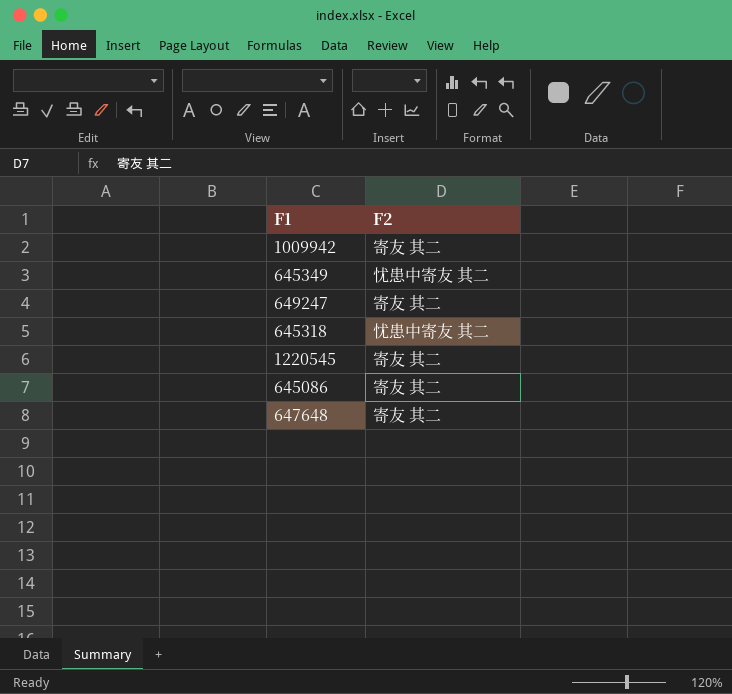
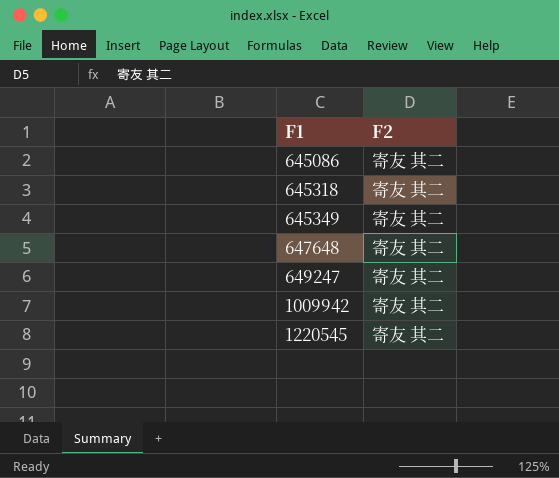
row order: none -> F1 ascending
645318 | F2: 忧患中寄友 其二 -> 寄友 其二
645349 | F2: 忧患中寄友 其二 -> 寄友 其二

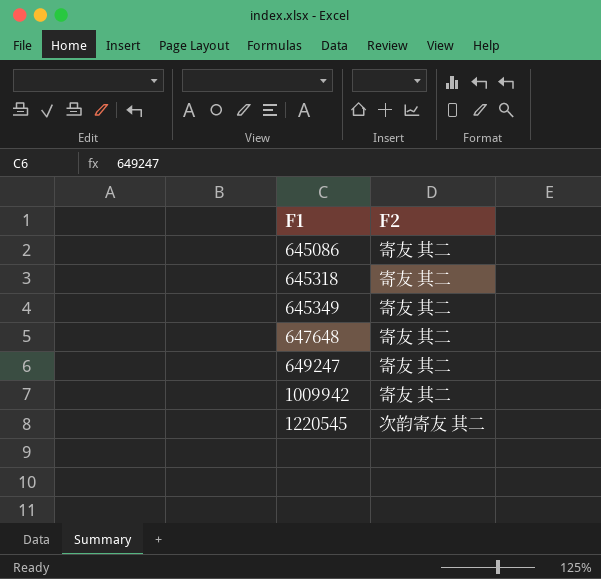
1220545 | F2: 寄友 其二 -> 次韵寄友 其二

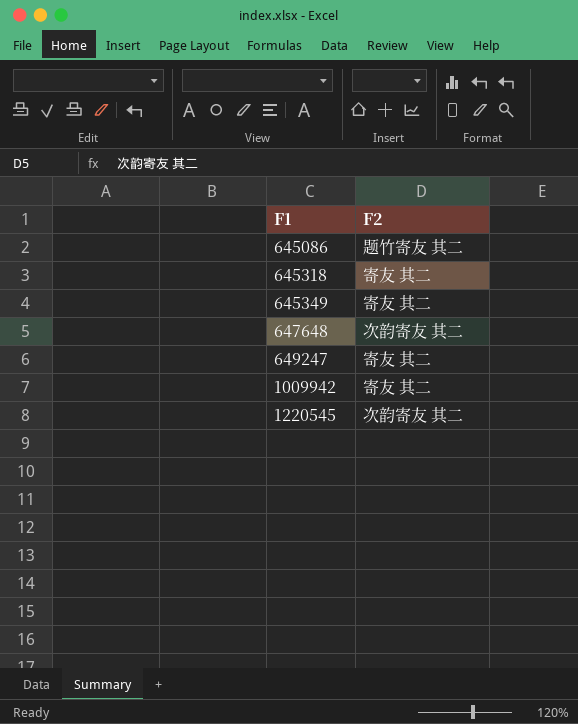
645086 | F2: 寄友 其二 -> 题竹寄友 其二
647648 | F2: 寄友 其二 -> 次韵寄友 其二

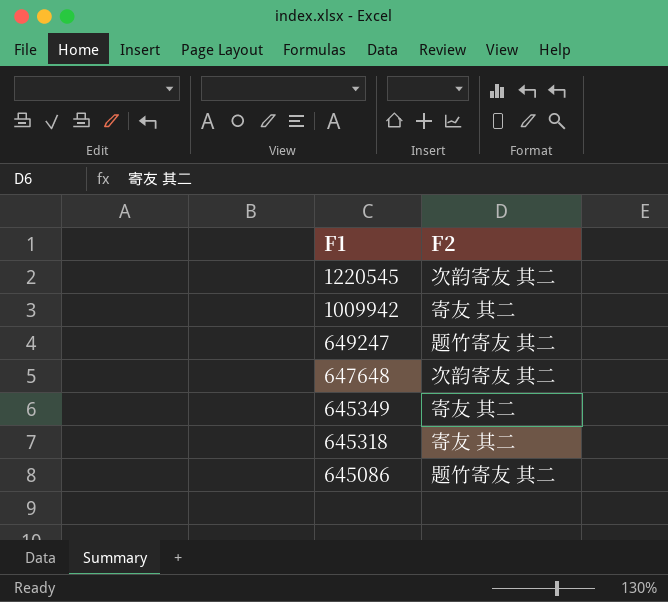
row order: F1 ascending -> F1 descending
649247 | F2: 寄友 其二 -> 题竹寄友 其二

